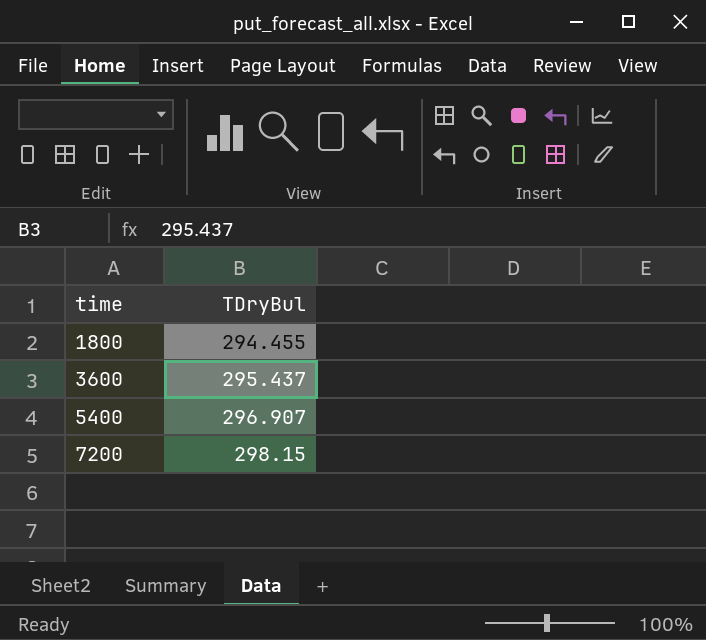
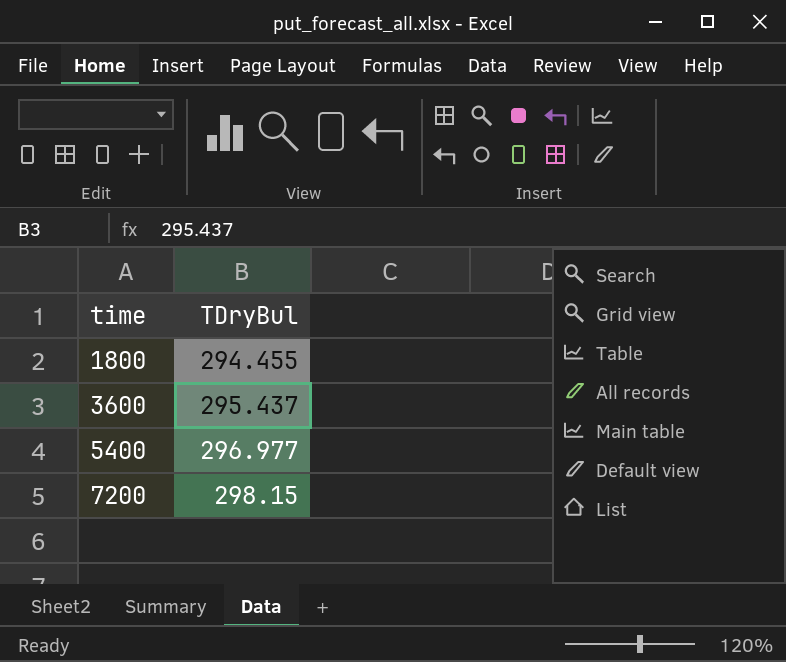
5400 | TDryBul: 296.907 -> 296.977

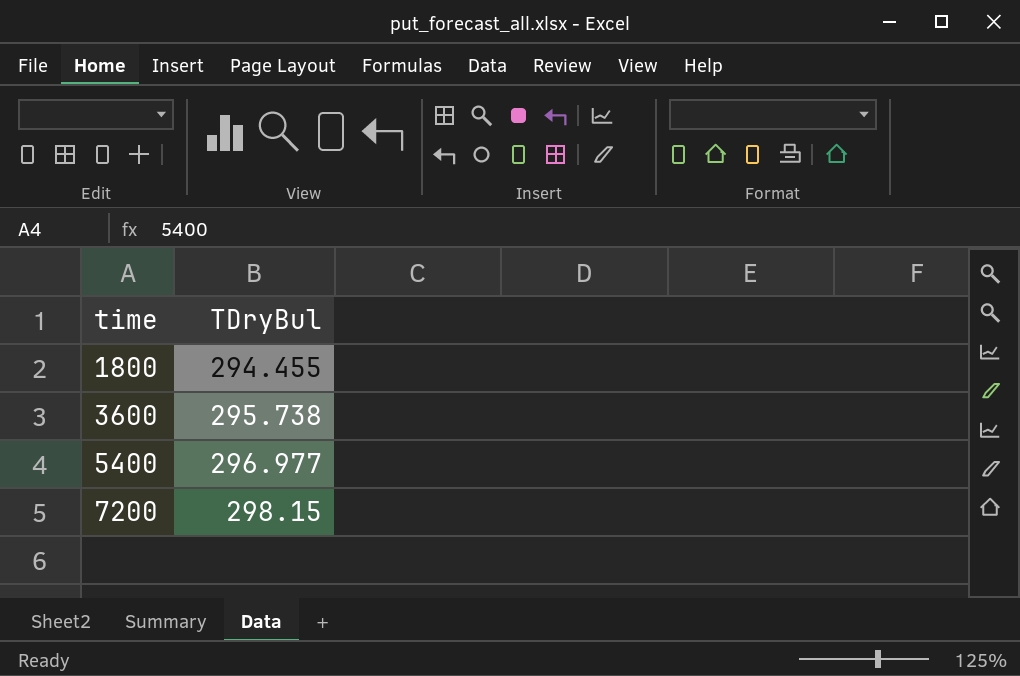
3600 | TDryBul: 295.437 -> 295.738

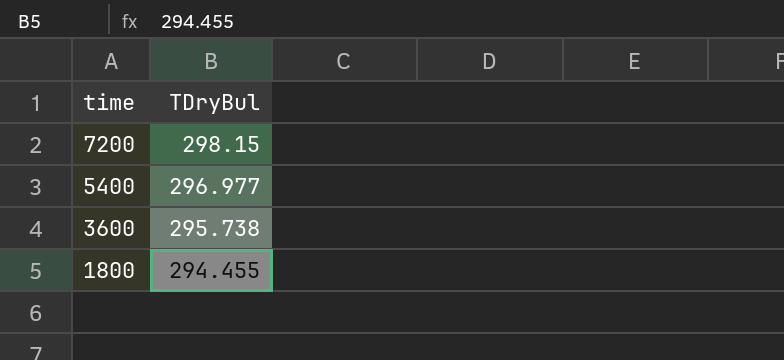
row order: time ascending -> time descending

